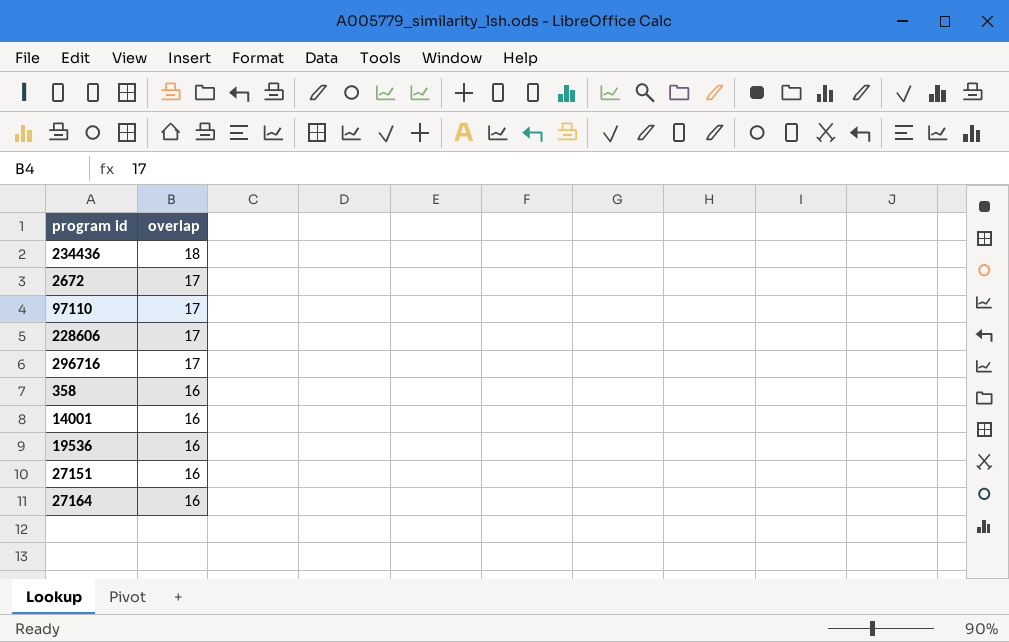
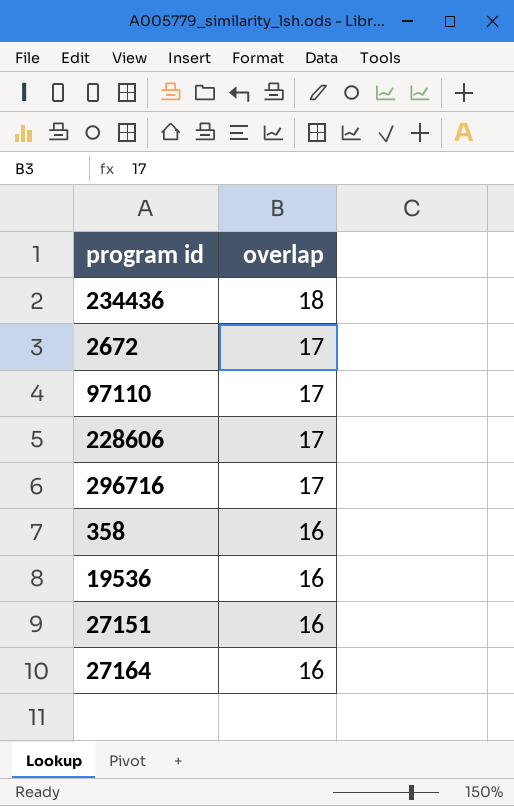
row 14001: 16 -> none

